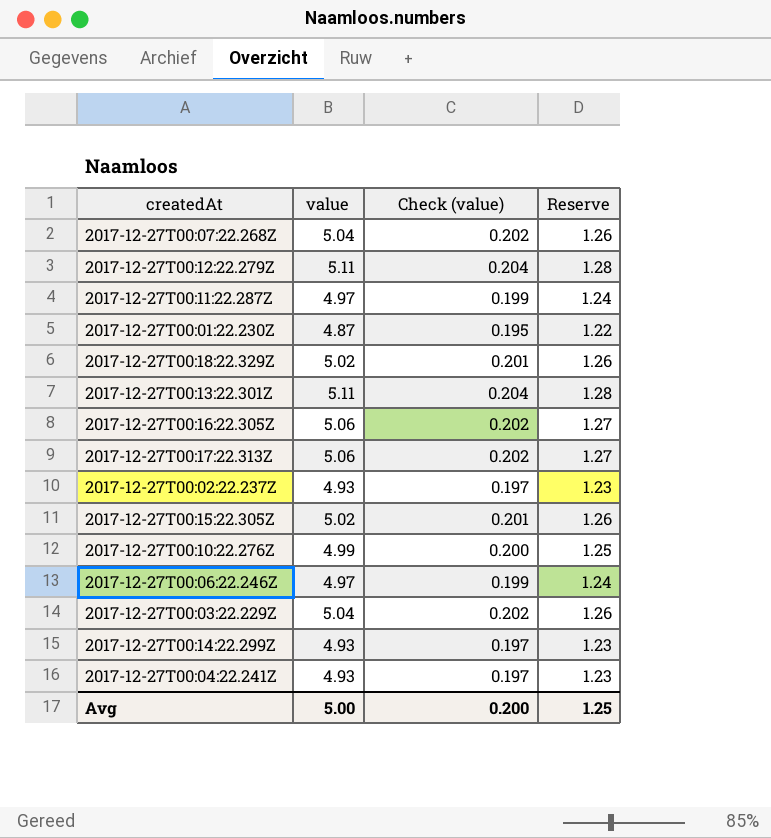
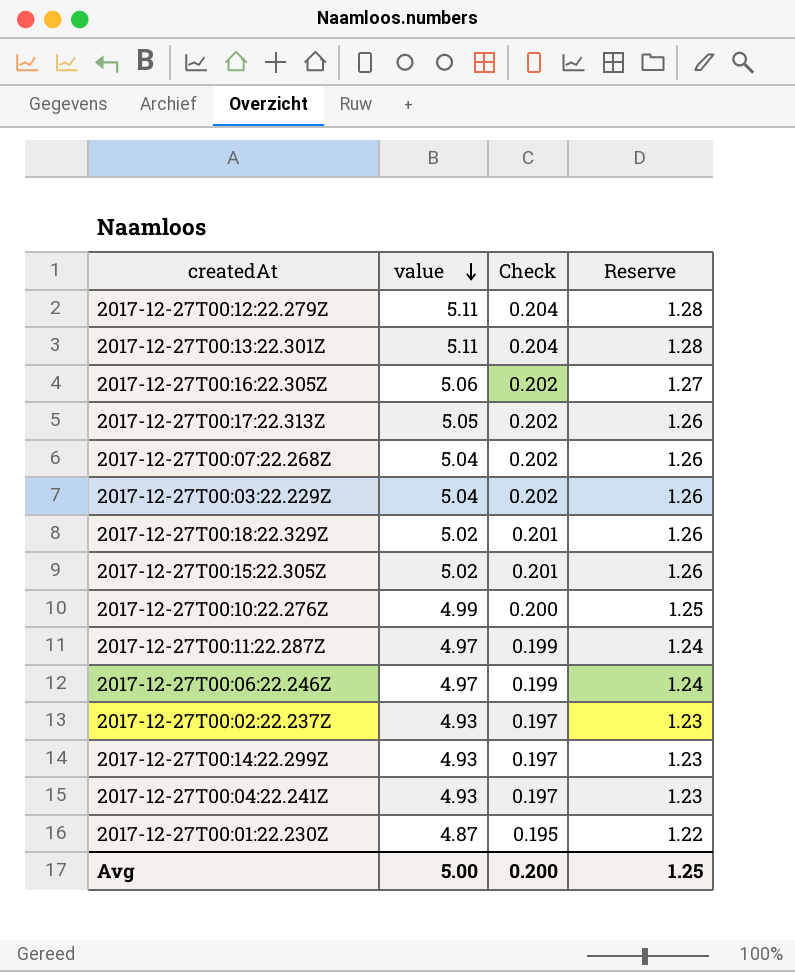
row order: none -> value descending
column name: Check (value) -> Check
2017-12-27T00:17:22.313Z | value: 5.06 -> 5.05
2017-12-27T00:17:22.313Z | Reserve: 1.27 -> 1.26

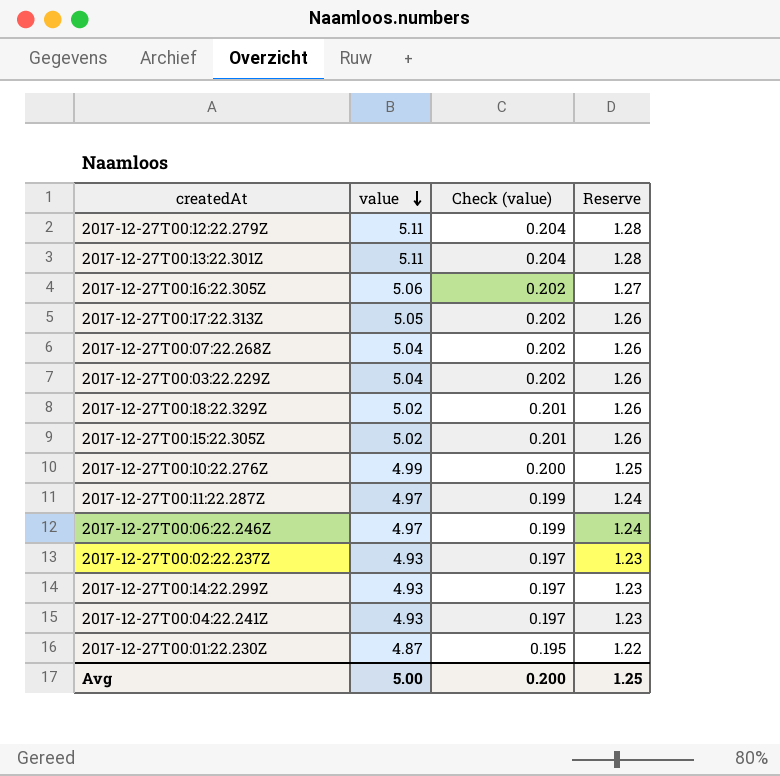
column name: Check -> Check (value)

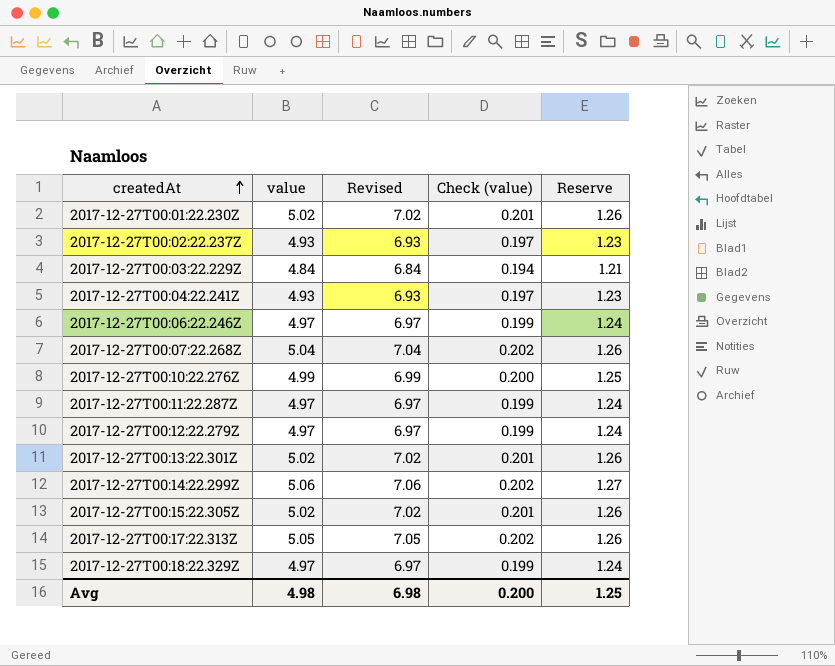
row order: value descending -> createdAt ascending
column Revised | formula: none -> [value] + 2
row 2017-12-27T00:16:22.305Z: 5.06 | 0.202 | 1.27 -> none
2017-12-27T00:01:22.230Z | value: 4.87 -> 5.02
2017-12-27T00:01:22.230Z | Check (value): 0.195 -> 0.201
2017-12-27T00:01:22.230Z | Reserve: 1.22 -> 1.26
2017-12-27T00:03:22.229Z | value: 5.04 -> 4.84
2017-12-27T00:03:22.229Z | Check (value): 0.202 -> 0.194
2017-12-27T00:03:22.229Z | Reserve: 1.26 -> 1.21
2017-12-27T00:12:22.279Z | value: 5.11 -> 4.97
2017-12-27T00:12:22.279Z | Check (value): 0.204 -> 0.199
2017-12-27T00:12:22.279Z | Reserve: 1.28 -> 1.24
2017-12-27T00:13:22.301Z | value: 5.11 -> 5.02
2017-12-27T00:13:22.301Z | Check (value): 0.204 -> 0.201
2017-12-27T00:13:22.301Z | Reserve: 1.28 -> 1.26
2017-12-27T00:14:22.299Z | value: 4.93 -> 5.06
2017-12-27T00:14:22.299Z | Check (value): 0.197 -> 0.202
2017-12-27T00:14:22.299Z | Reserve: 1.23 -> 1.27
2017-12-27T00:18:22.329Z | value: 5.02 -> 4.97
2017-12-27T00:18:22.329Z | Check (value): 0.201 -> 0.199
2017-12-27T00:18:22.329Z | Reserve: 1.26 -> 1.24
Avg | value: 5.00 -> 4.98

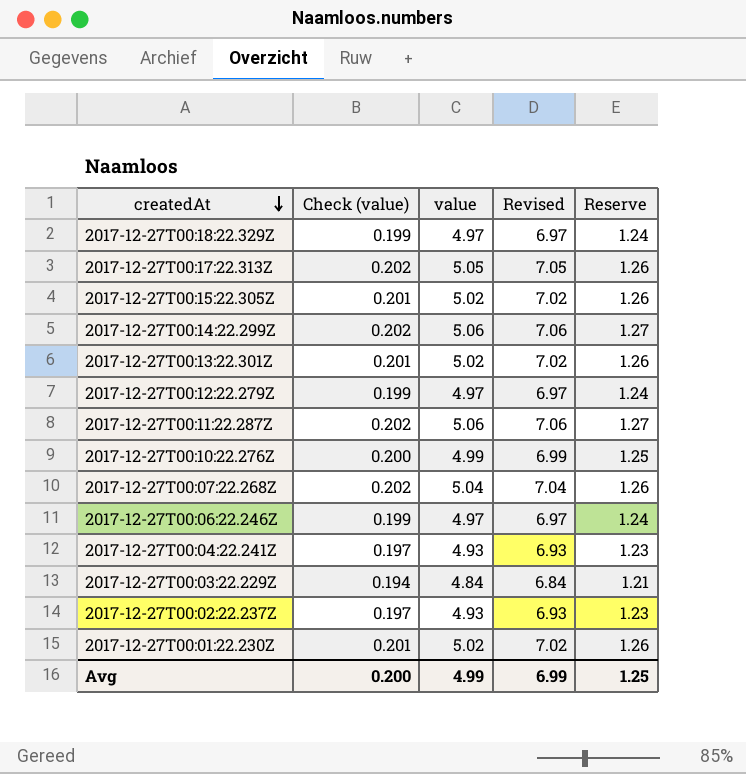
row order: createdAt ascending -> createdAt descending
column Check (value) | position: 4 -> 2
2017-12-27T00:11:22.287Z | Check (value): 0.199 -> 0.202
2017-12-27T00:11:22.287Z | value: 4.97 -> 5.06
2017-12-27T00:11:22.287Z | Revised: 6.97 -> 7.06
2017-12-27T00:11:22.287Z | Reserve: 1.24 -> 1.27
Avg | value: 4.98 -> 4.99
Avg | Revised: 6.98 -> 6.99

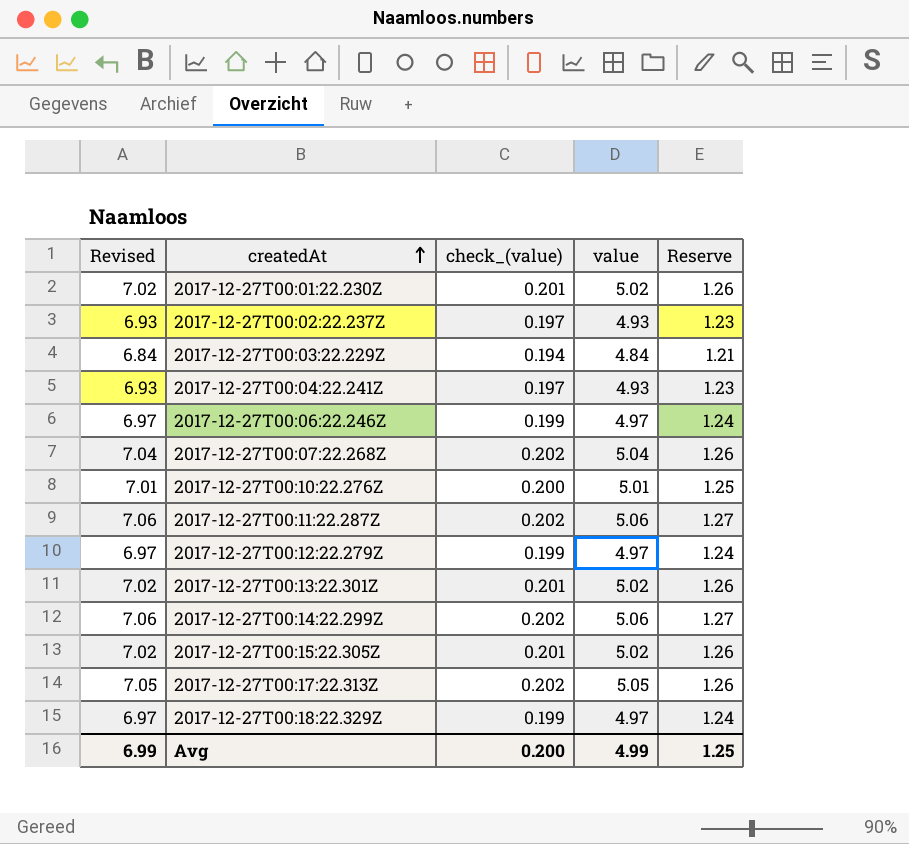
row order: createdAt descending -> createdAt ascending
column Revised | position: 4 -> 1
column name: Check (value) -> check_(value)
2017-12-27T00:10:22.276Z | Revised: 6.99 -> 7.01
2017-12-27T00:10:22.276Z | value: 4.99 -> 5.01

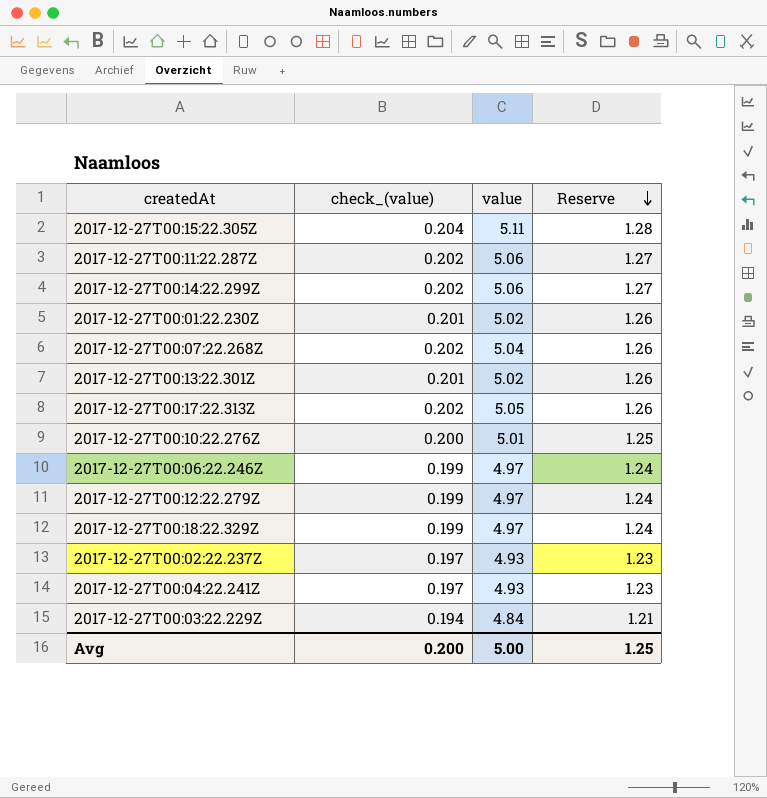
row order: createdAt ascending -> Reserve descending
column Revised | formula: [value] + 2 -> none
2017-12-27T00:15:22.305Z | check_(value): 0.201 -> 0.204
2017-12-27T00:15:22.305Z | value: 5.02 -> 5.11
2017-12-27T00:15:22.305Z | Reserve: 1.26 -> 1.28
Avg | value: 4.99 -> 5.00

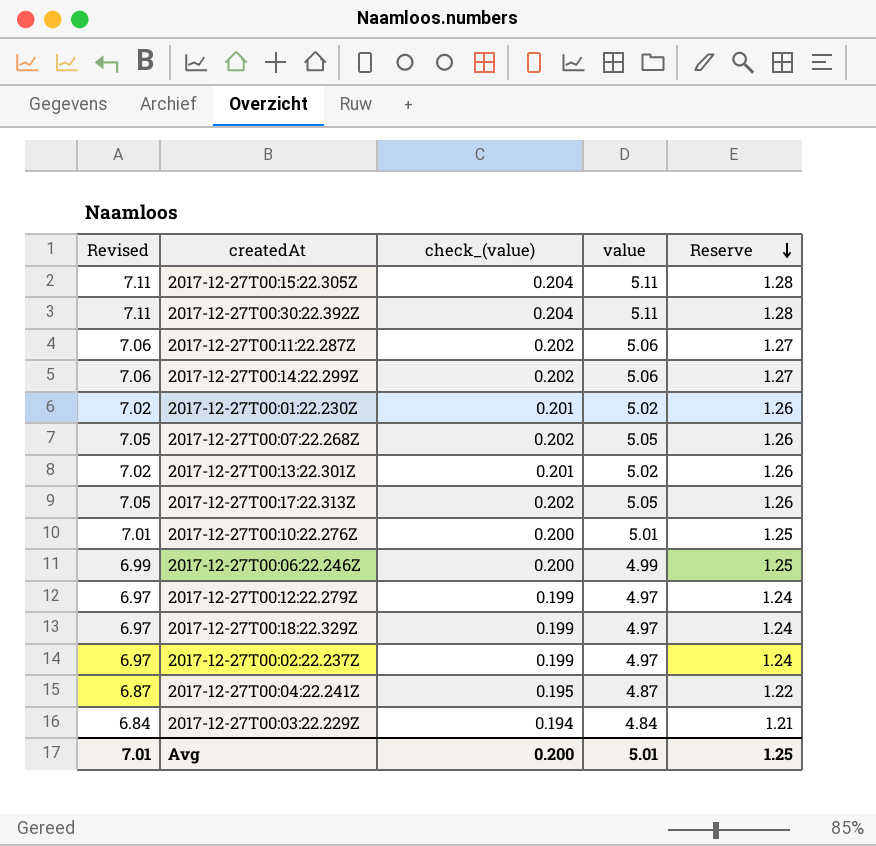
column Revised | formula: none -> [value] + 2
row 2017-12-27T00:30:22.392Z: none -> 7.11 | 0.204 | 5.11 | 1.28
2017-12-27T00:07:22.268Z | value: 5.04 -> 5.05
2017-12-27T00:06:22.246Z | check_(value): 0.199 -> 0.200
2017-12-27T00:06:22.246Z | value: 4.97 -> 4.99
2017-12-27T00:06:22.246Z | Reserve: 1.24 -> 1.25
2017-12-27T00:02:22.237Z | check_(value): 0.197 -> 0.199
2017-12-27T00:02:22.237Z | value: 4.93 -> 4.97
2017-12-27T00:02:22.237Z | Reserve: 1.23 -> 1.24
2017-12-27T00:04:22.241Z | check_(value): 0.197 -> 0.195
2017-12-27T00:04:22.241Z | value: 4.93 -> 4.87
2017-12-27T00:04:22.241Z | Reserve: 1.23 -> 1.22
Avg | value: 5.00 -> 5.01

